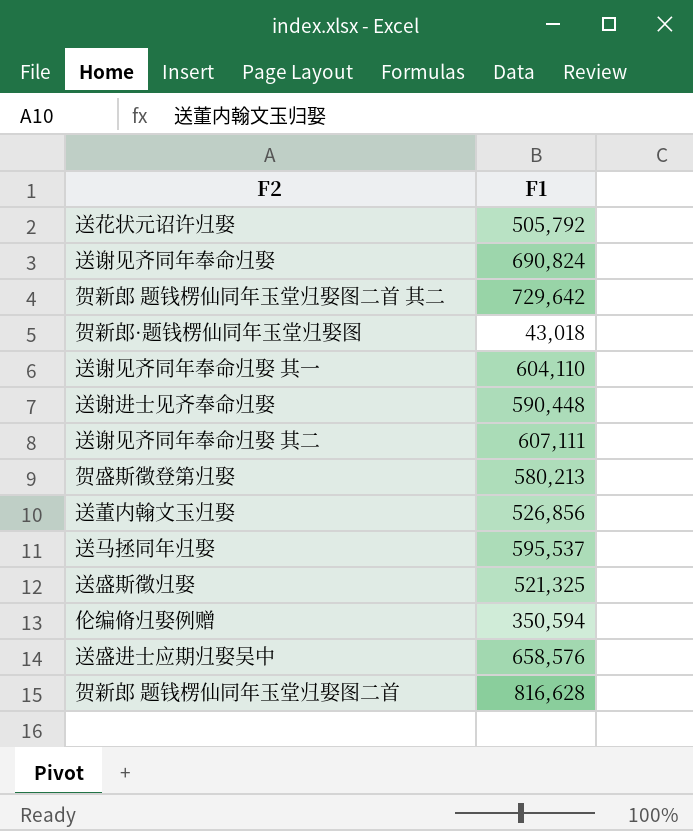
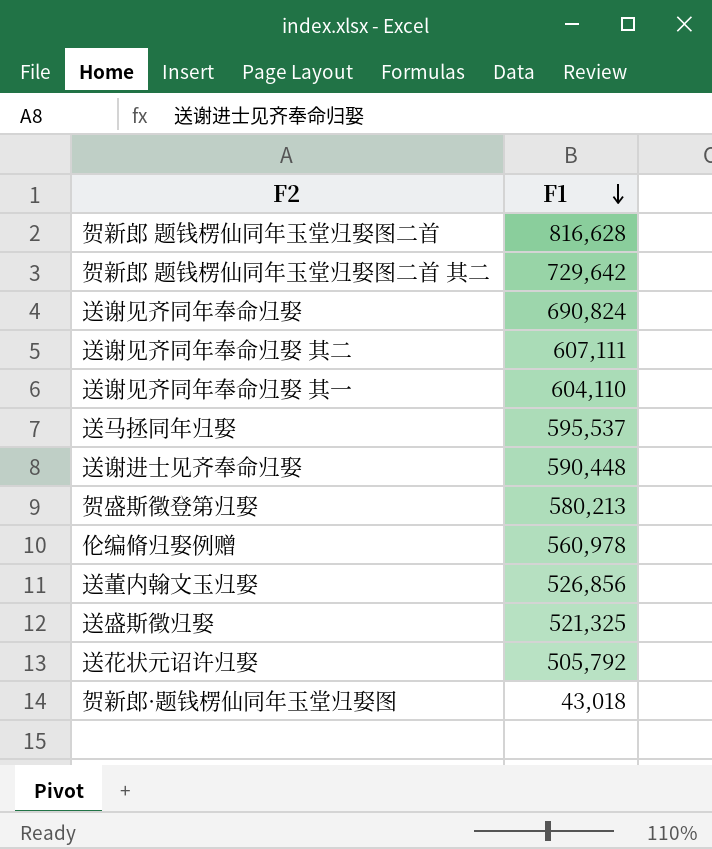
row order: none -> F1 descending
row 送盛进士应期归娶吴中: 658,576 -> none
伦编脩归娶例赠 | F1: 350,594 -> 560,978

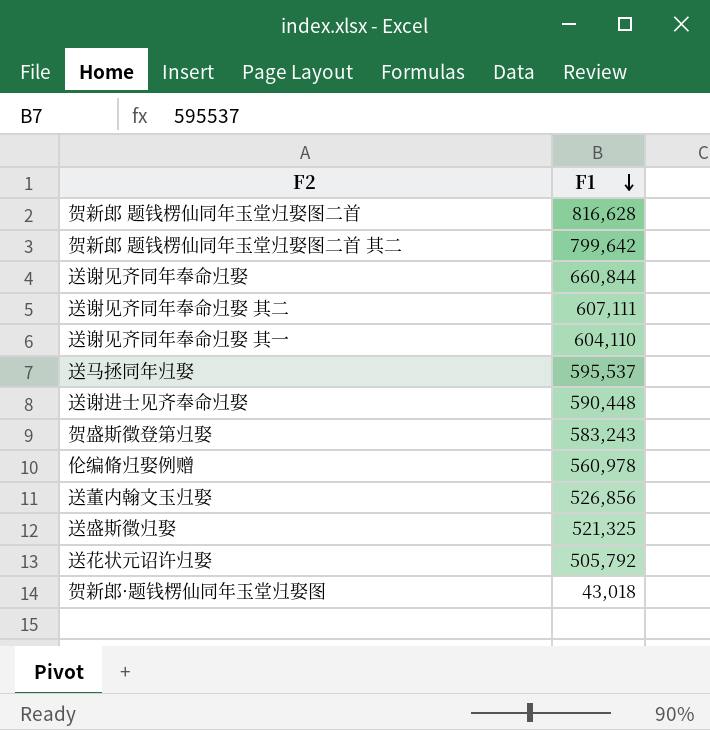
贺新郎 题钱楞仙同年玉堂归娶图二首 其二 | F1: 729,642 -> 799,642
送谢见齐同年奉命归娶 | F1: 690,824 -> 660,844
贺盛斯徵登第归娶 | F1: 580,213 -> 583,243

